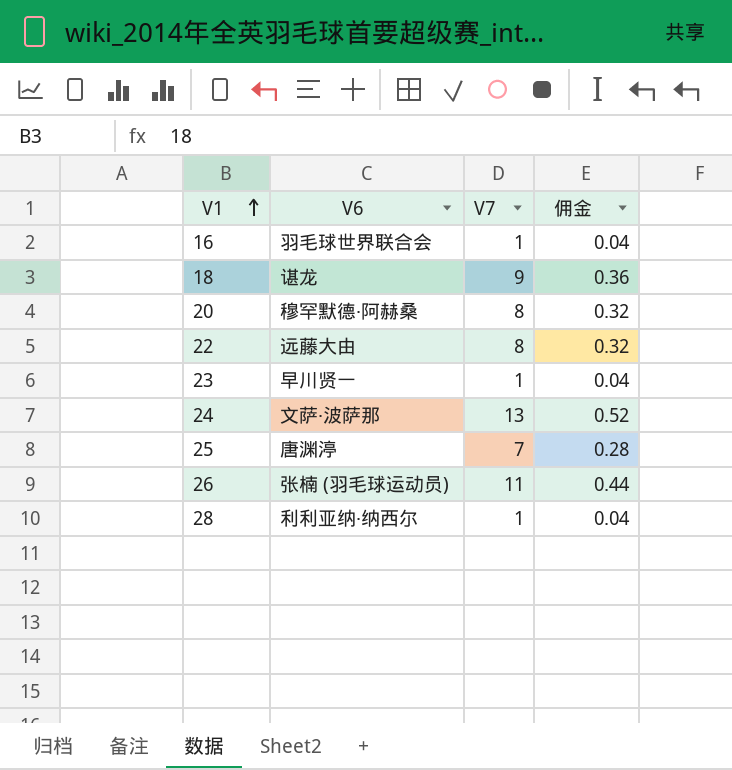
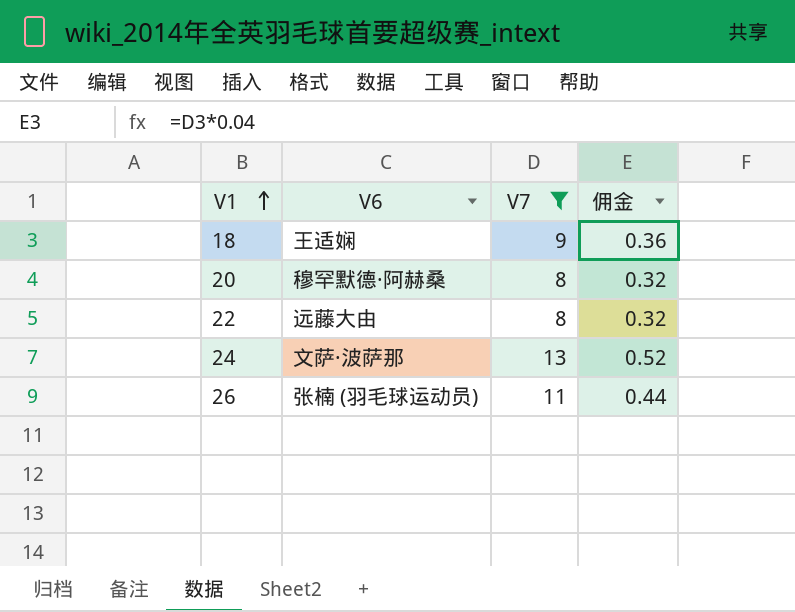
filter: none -> V7 >= 8
18 | V6: 谌龙 -> 王适娴

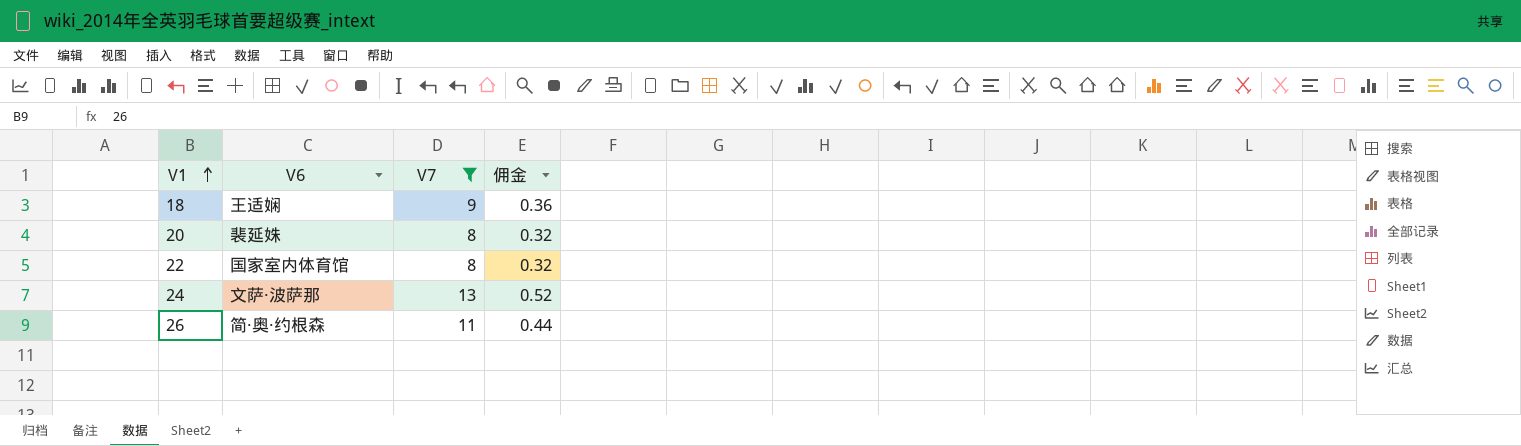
20 | V6: 穆罕默德·阿赫桑 -> 裴延姝
22 | V6: 远藤大由 -> 国家室内体育馆
26 | V6: 张楠 (羽毛球运动员) -> 简·奥·约根森

